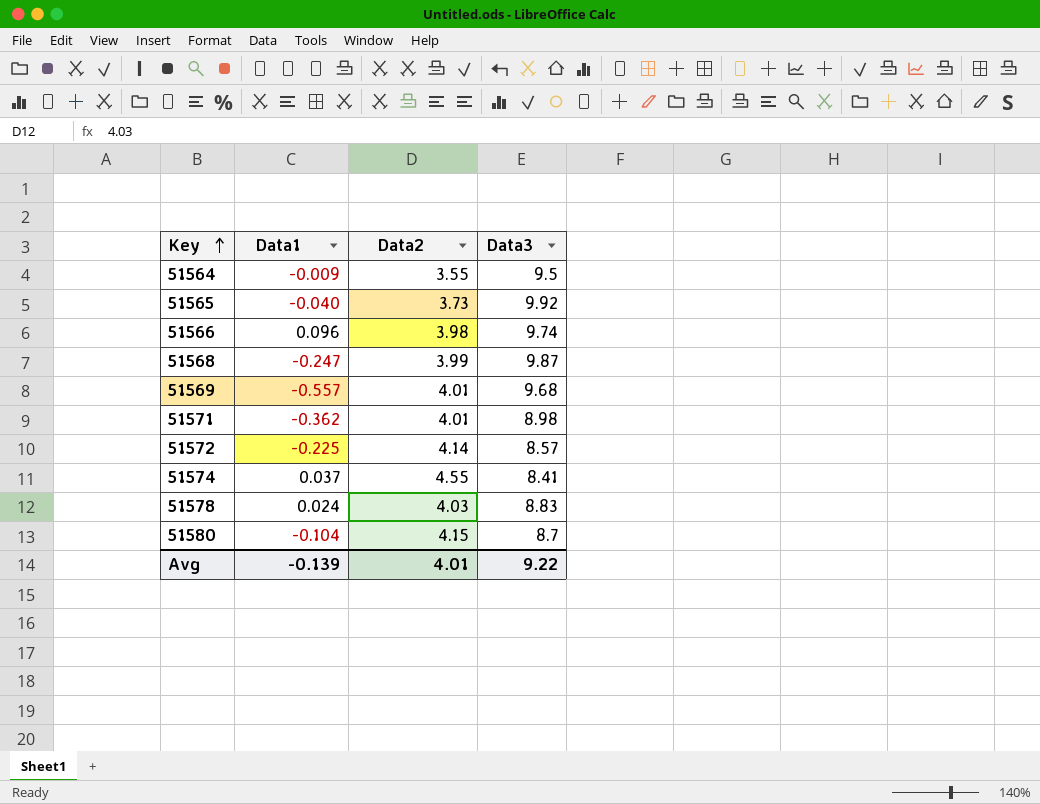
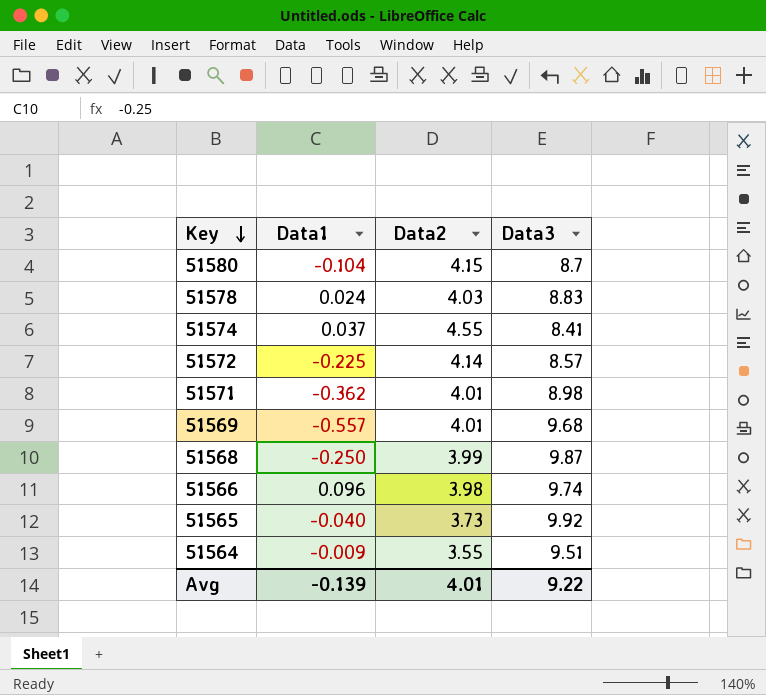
row order: Key ascending -> Key descending
51568 | Data1: -0.247 -> -0.250
51564 | Data3: 9.5 -> 9.51

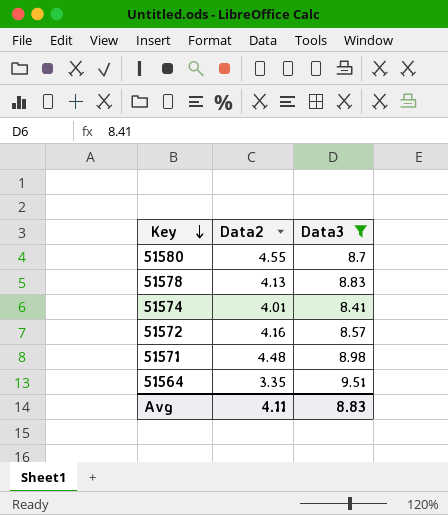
filter: none -> Data3 <= 9.51
column Data1 | position: 2 -> none
51580 | Data2: 4.15 -> 4.55
51578 | Data2: 4.03 -> 4.13
51574 | Data2: 4.55 -> 4.01
51572 | Data2: 4.14 -> 4.16
51571 | Data2: 4.01 -> 4.48
51564 | Data2: 3.55 -> 3.35
Avg | Data2: 4.01 -> 4.11
Avg | Data3: 9.22 -> 8.83

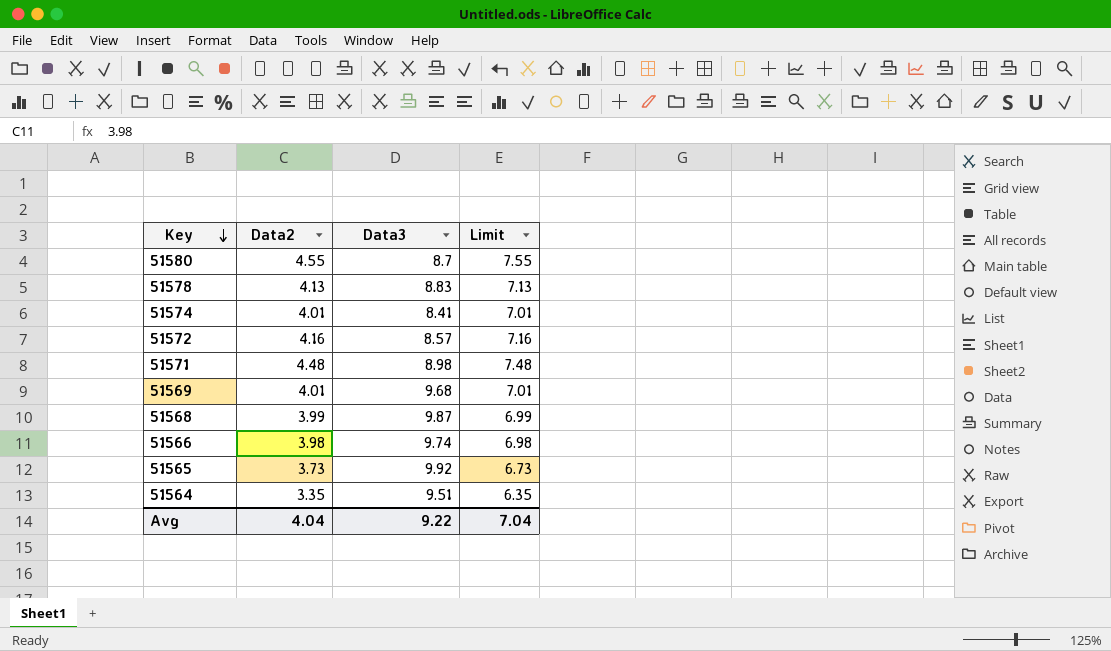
filter: Data3 <= 9.51 -> none
column Limit | formula: none -> [Data2] + 3
Avg | Data2: 4.11 -> 4.04
Avg | Data3: 8.83 -> 9.22

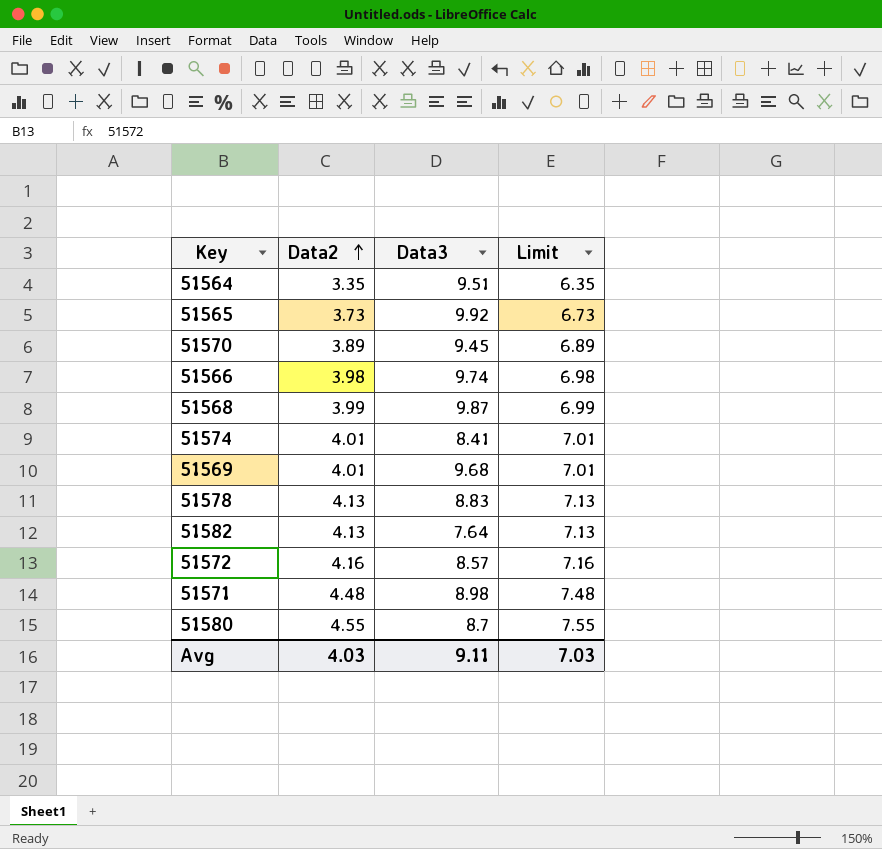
row order: Key descending -> Data2 ascending
row 51570: none -> 3.89 | 9.45 | 6.89
row 51582: none -> 4.13 | 7.64 | 7.13
Avg | Data2: 4.04 -> 4.03
Avg | Data3: 9.22 -> 9.11
Avg | Limit: 7.04 -> 7.03

